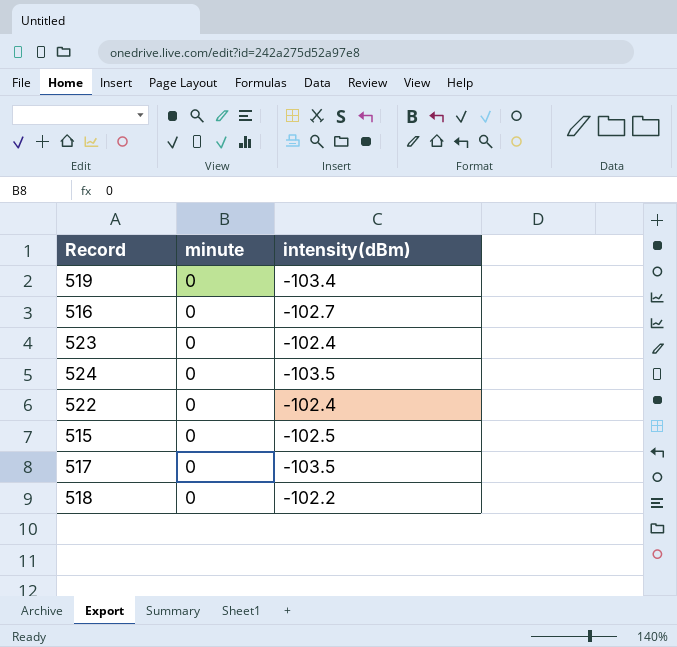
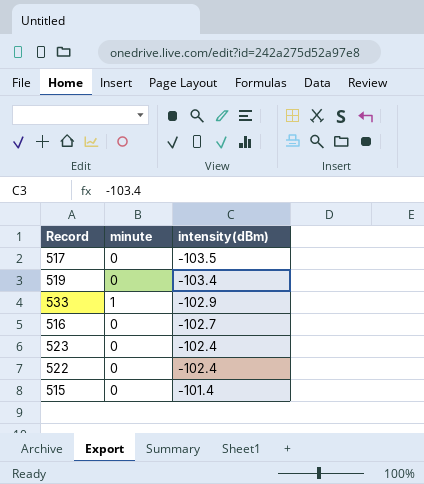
row order: none -> intensity(dBm) ascending
row 524: 0 | -103.5 -> none
row 518: 0 | -102.2 -> none
row 533: none -> 1 | -102.9
515 | intensity(dBm): -102.5 -> -101.4

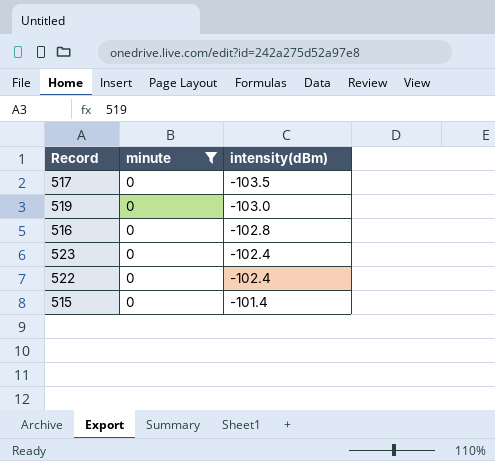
filter: none -> minute = 0
519 | intensity(dBm): -103.4 -> -103.0
516 | intensity(dBm): -102.7 -> -102.8

